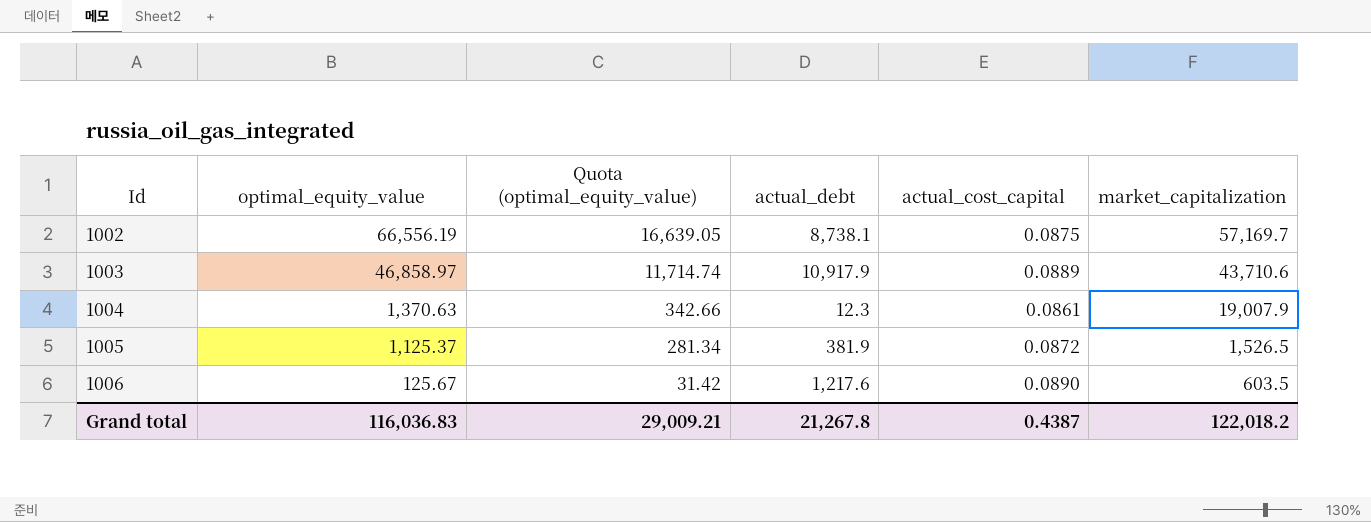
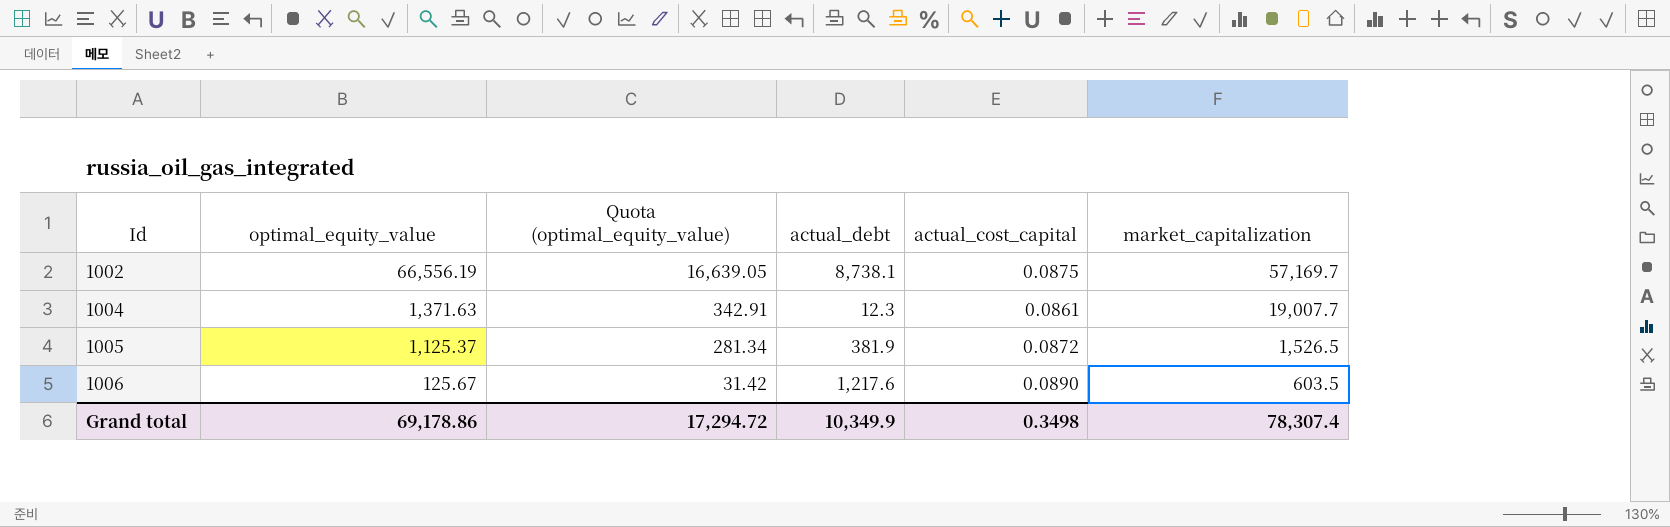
row 1003: 46,858.97 | 11,714.74 | 10,917.9 | 0.0889 | 43,710.6 -> none
1004 | optimal_equity_value: 1,370.63 -> 1,371.63
1004 | Quota (optimal_equity_value): 342.66 -> 342.91
1004 | market_capitalization: 19,007.9 -> 19,007.7
Grand total | optimal_equity_value: 116,036.83 -> 69,178.86
Grand total | Quota (optimal_equity_value): 29,009.21 -> 17,294.72
Grand total | actual_debt: 21,267.8 -> 10,349.9
Grand total | actual_cost_capital: 0.4387 -> 0.3498
Grand total | market_capitalization: 122,018.2 -> 78,307.4

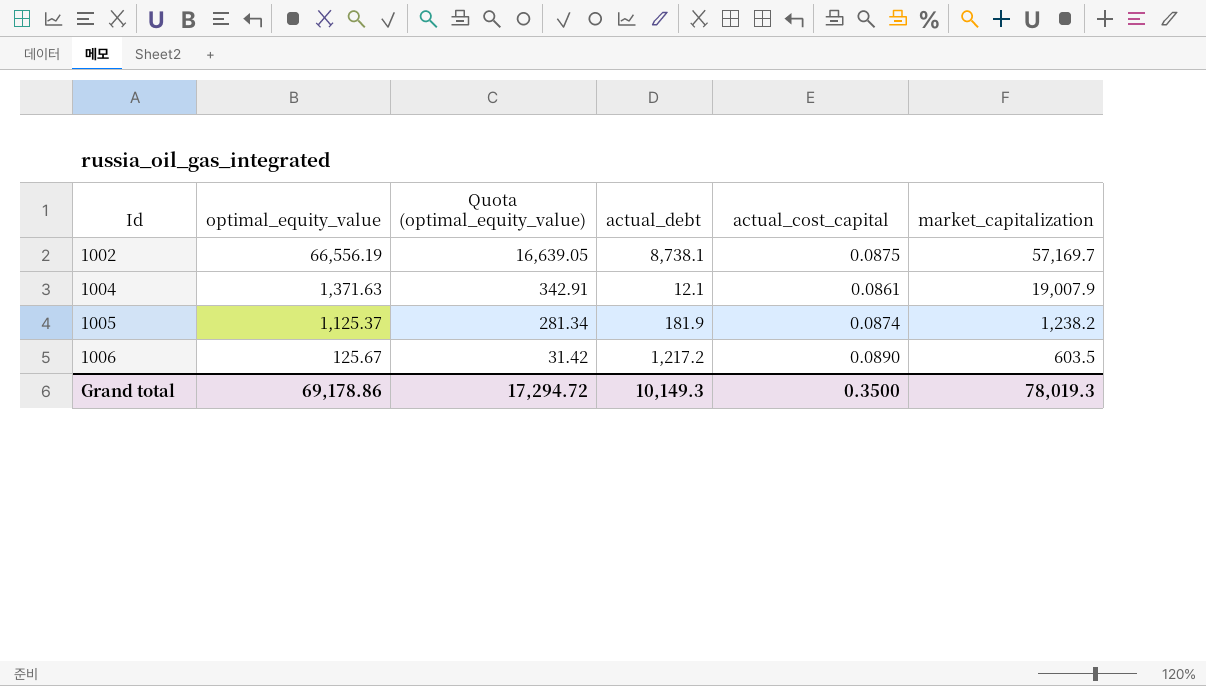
1004 | actual_debt: 12.3 -> 12.1
1004 | market_capitalization: 19,007.7 -> 19,007.9
1005 | actual_debt: 381.9 -> 181.9
1005 | actual_cost_capital: 0.0872 -> 0.0874
1005 | market_capitalization: 1,526.5 -> 1,238.2
1006 | actual_debt: 1,217.6 -> 1,217.2
Grand total | actual_debt: 10,349.9 -> 10,149.3
Grand total | actual_cost_capital: 0.3498 -> 0.3500
Grand total | market_capitalization: 78,307.4 -> 78,019.3

